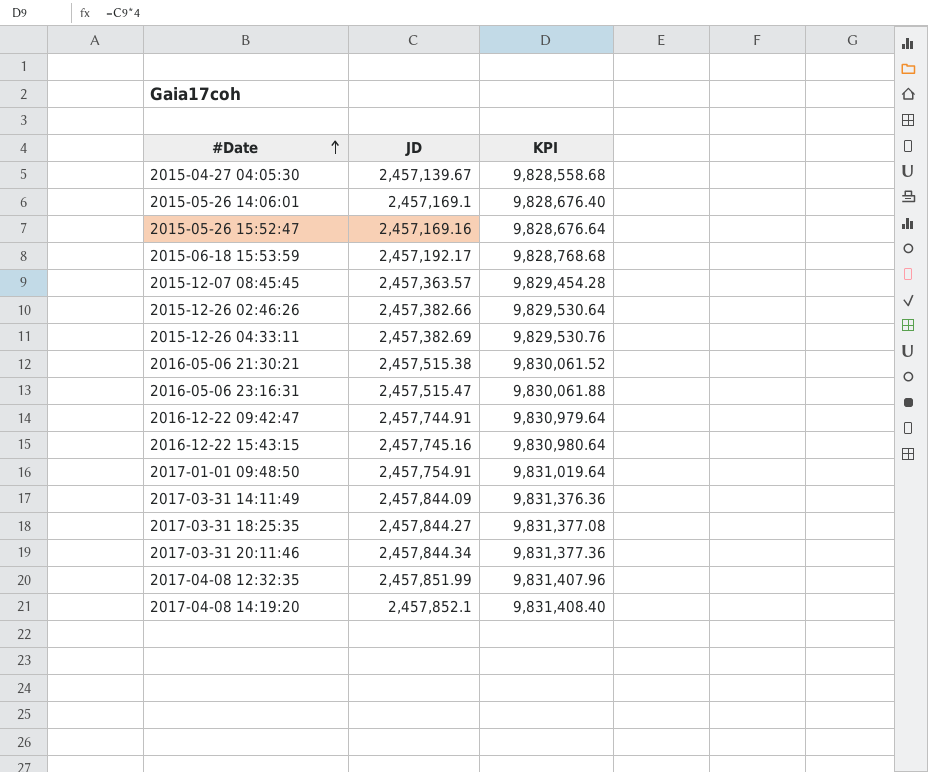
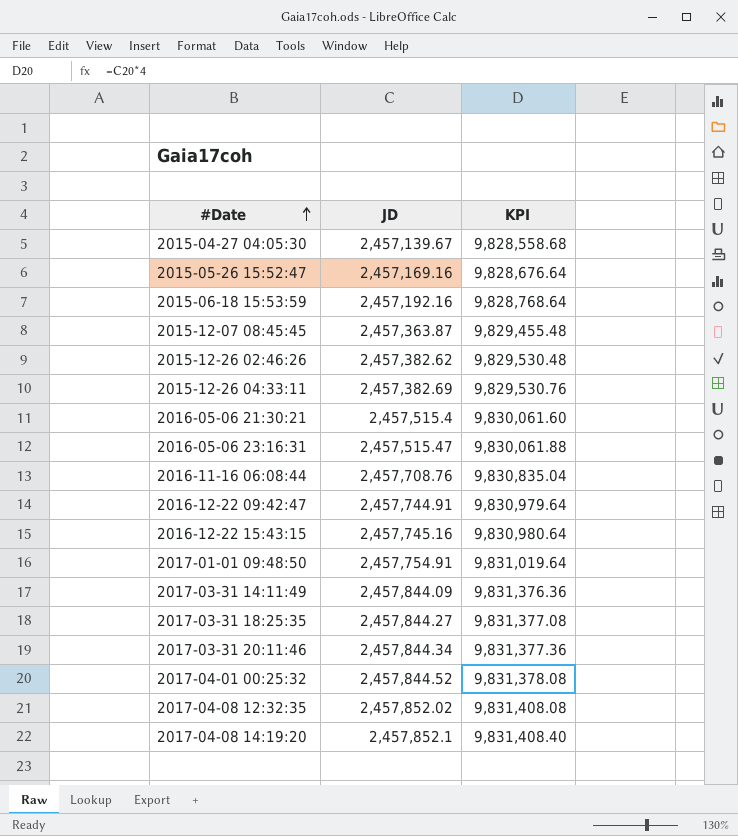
row 2015-05-26 14:06:01: 2,457,169.1 | 9,828,676.40 -> none
2015-06-18 15:53:59 | JD: 2,457,192.17 -> 2,457,192.16
2015-06-18 15:53:59 | KPI: 9,828,768.68 -> 9,828,768.64
2015-12-07 08:45:45 | JD: 2,457,363.57 -> 2,457,363.87
2015-12-07 08:45:45 | KPI: 9,829,454.28 -> 9,829,455.48
2015-12-26 02:46:26 | JD: 2,457,382.66 -> 2,457,382.62
2015-12-26 02:46:26 | KPI: 9,829,530.64 -> 9,829,530.48
2016-05-06 21:30:21 | JD: 2,457,515.38 -> 2,457,515.4
2016-05-06 21:30:21 | KPI: 9,830,061.52 -> 9,830,061.60
row 2016-11-16 06:08:44: none -> 2,457,708.76 | 9,830,835.04
row 2017-04-01 00:25:32: none -> 2,457,844.52 | 9,831,378.08
2017-04-08 12:32:35 | JD: 2,457,851.99 -> 2,457,852.02
2017-04-08 12:32:35 | KPI: 9,831,407.96 -> 9,831,408.08

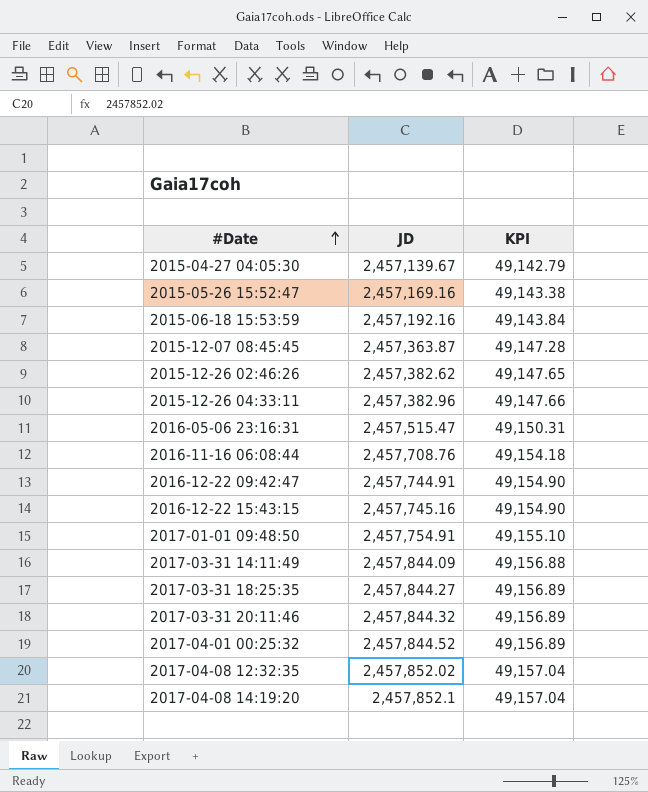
column KPI | formula: [JD] * 4 -> [JD] * 0.02
row 2016-05-06 21:30:21: 2,457,515.4 | 9,830,061.60 -> none
2015-12-26 04:33:11 | JD: 2,457,382.69 -> 2,457,382.96
2017-03-31 20:11:46 | JD: 2,457,844.34 -> 2,457,844.32

